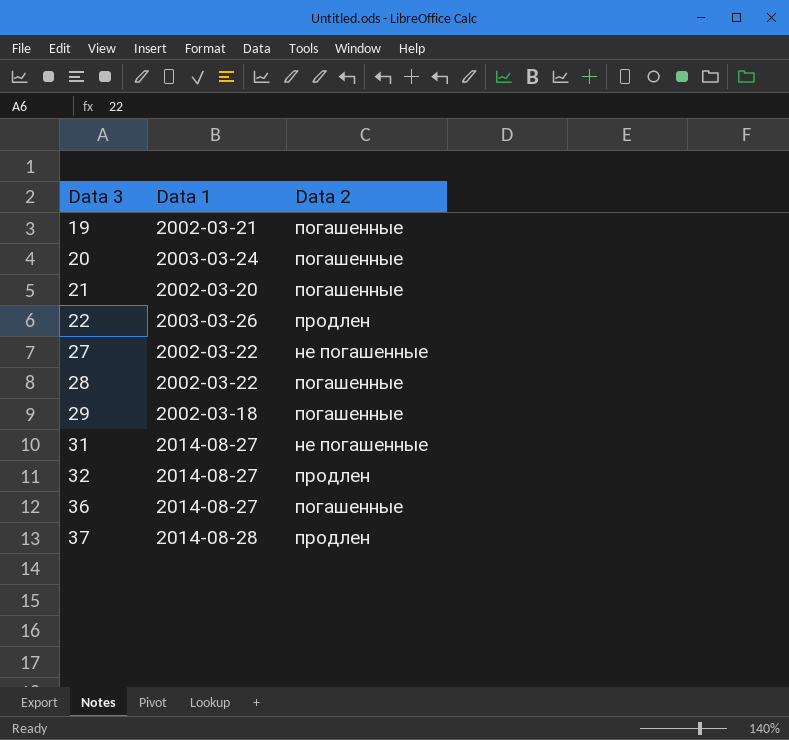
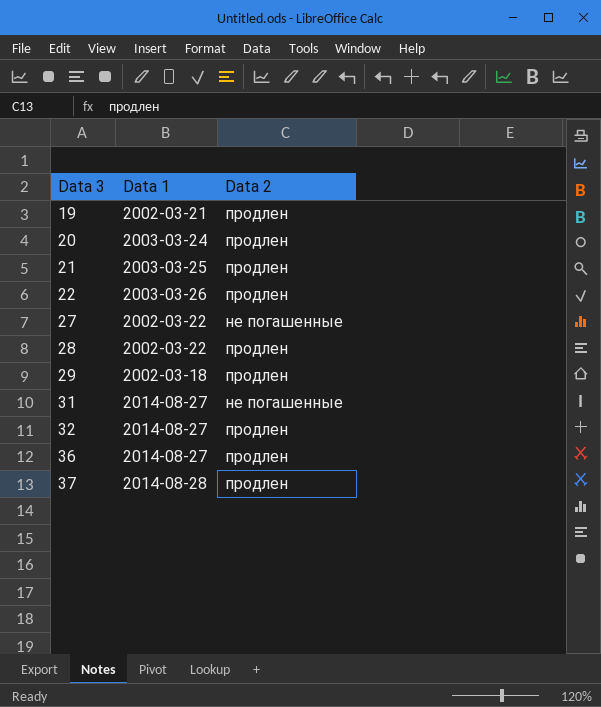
19 | Data 2: погашенные -> продлен
20 | Data 2: погашенные -> продлен
21 | Data 1: 2002-03-20 -> 2003-03-25
21 | Data 2: погашенные -> продлен
28 | Data 2: погашенные -> продлен
29 | Data 2: погашенные -> продлен
36 | Data 2: погашенные -> продлен

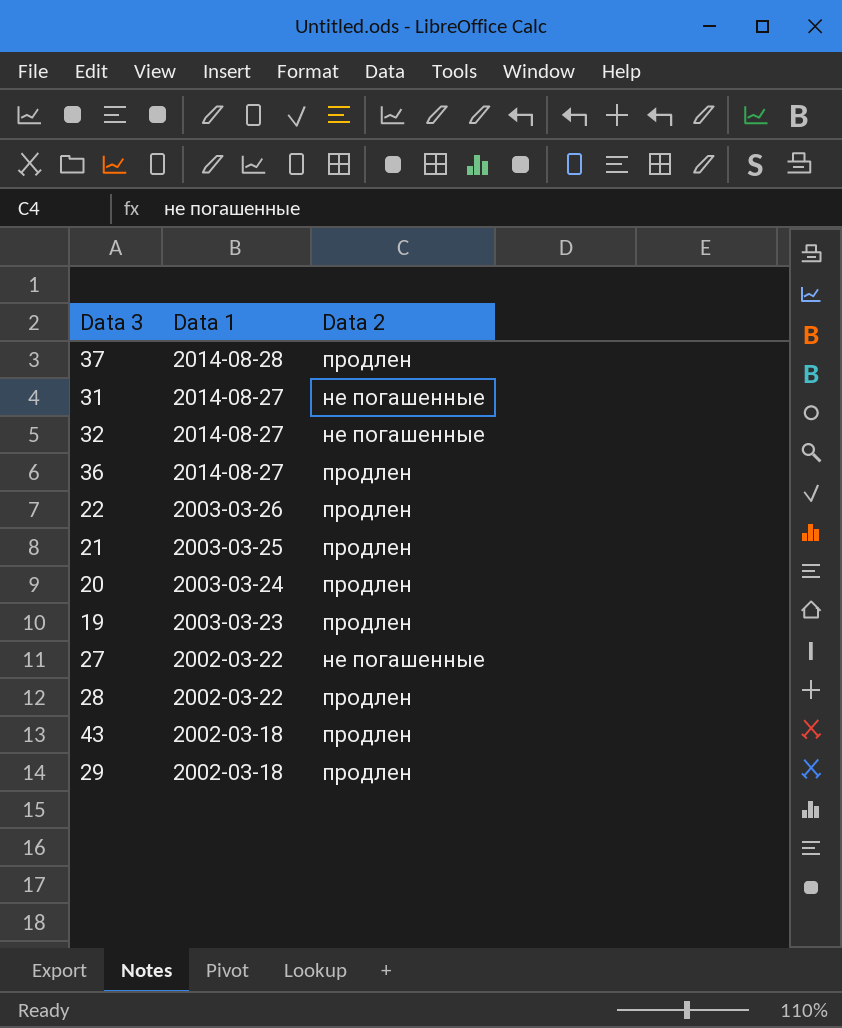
row order: Data 3 ascending -> Data 1 descending
32 | Data 2: продлен -> не погашенные
19 | Data 1: 2002-03-21 -> 2003-03-23
row 43: none -> 2002-03-18 | продлен

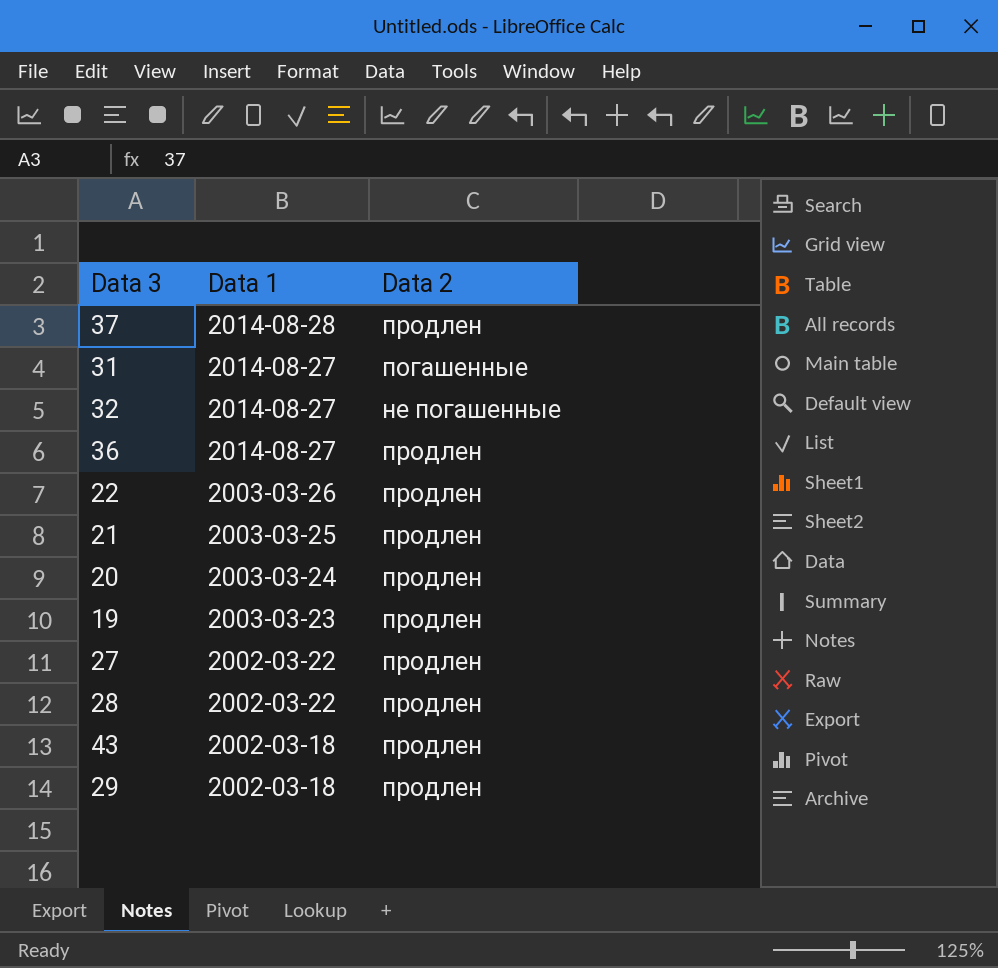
31 | Data 2: не погашенные -> погашенные
27 | Data 2: не погашенные -> продлен

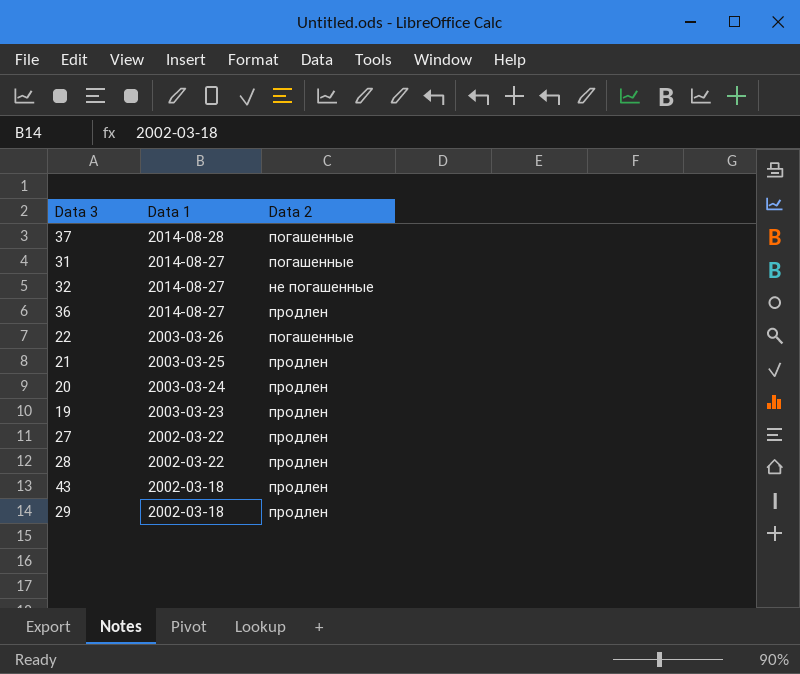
37 | Data 2: продлен -> погашенные
22 | Data 2: продлен -> погашенные

